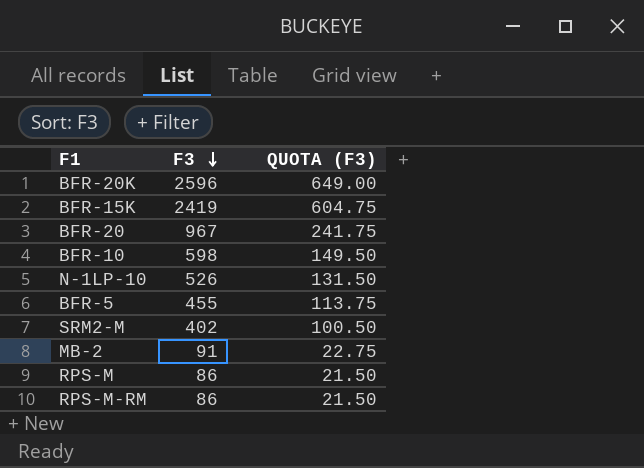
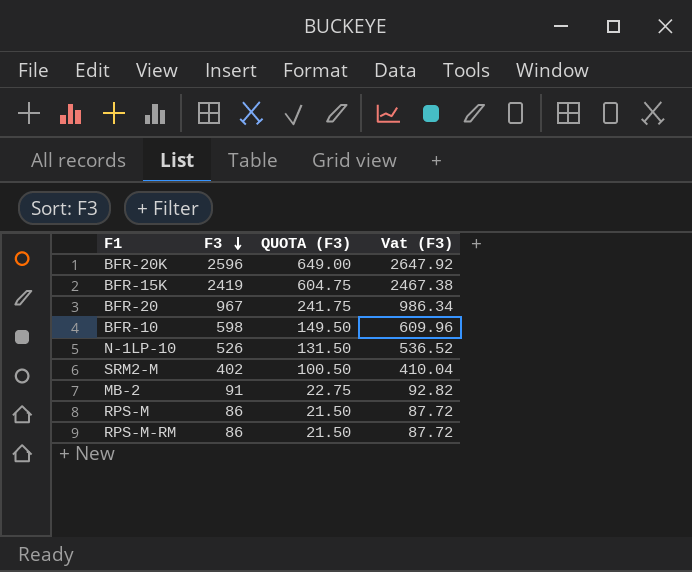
column Vat (F3) | formula: none -> [F3] * 1.02
row BFR-5: 455 | 113.75 -> none

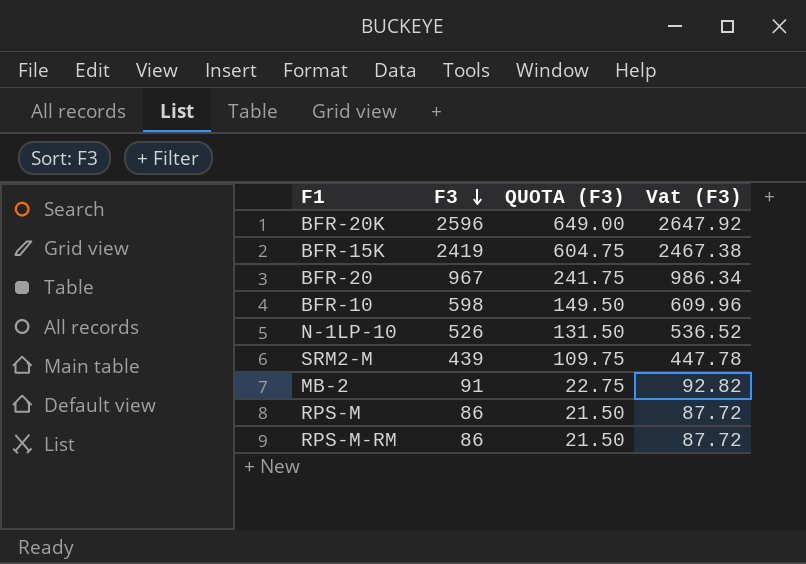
SRM2-M | F3: 402 -> 439
SRM2-M | QUOTA (F3): 100.50 -> 109.75
SRM2-M | Vat (F3): 410.04 -> 447.78

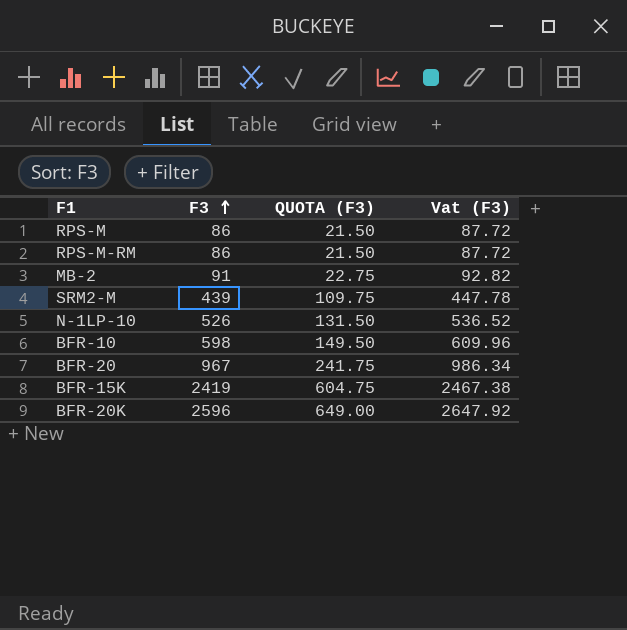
row order: F3 descending -> F3 ascending

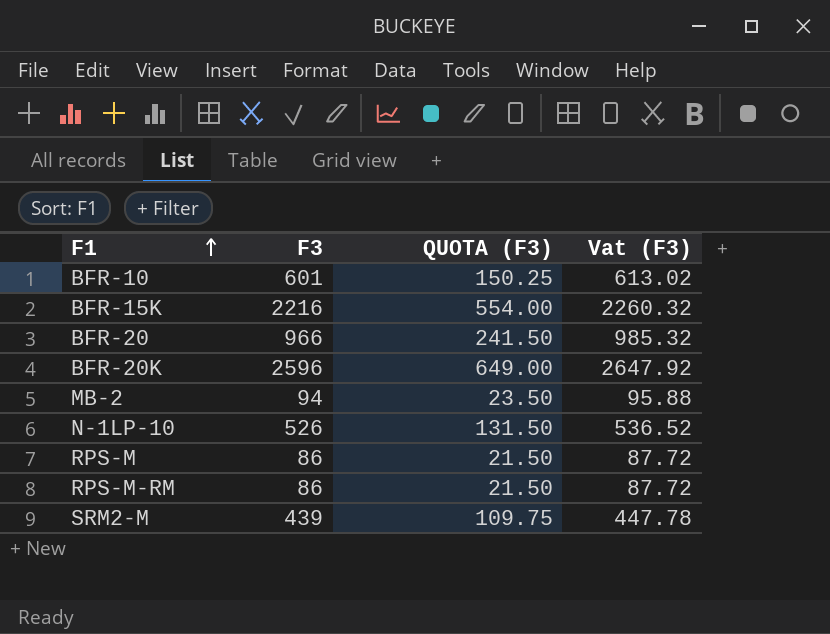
row order: F3 ascending -> F1 ascending
BFR-10 | F3: 598 -> 601
BFR-10 | QUOTA (F3): 149.50 -> 150.25
BFR-10 | Vat (F3): 609.96 -> 613.02
BFR-15K | F3: 2419 -> 2216
BFR-15K | QUOTA (F3): 604.75 -> 554.00
BFR-15K | Vat (F3): 2467.38 -> 2260.32
BFR-20 | F3: 967 -> 966
BFR-20 | QUOTA (F3): 241.75 -> 241.50
BFR-20 | Vat (F3): 986.34 -> 985.32
MB-2 | F3: 91 -> 94
MB-2 | QUOTA (F3): 22.75 -> 23.50
MB-2 | Vat (F3): 92.82 -> 95.88

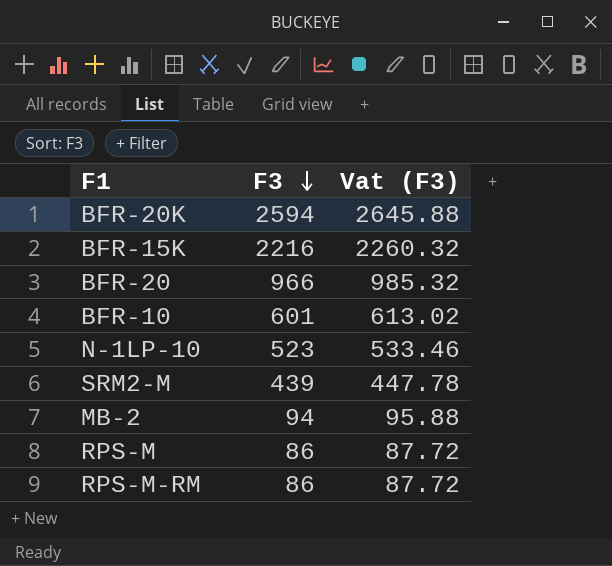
row order: F1 ascending -> F3 descending
column QUOTA (F3) | formula: [F3] * 0.25 -> none
BFR-20K | F3: 2596 -> 2594
BFR-20K | Vat (F3): 2647.92 -> 2645.88
N-1LP-10 | F3: 526 -> 523
N-1LP-10 | Vat (F3): 536.52 -> 533.46

